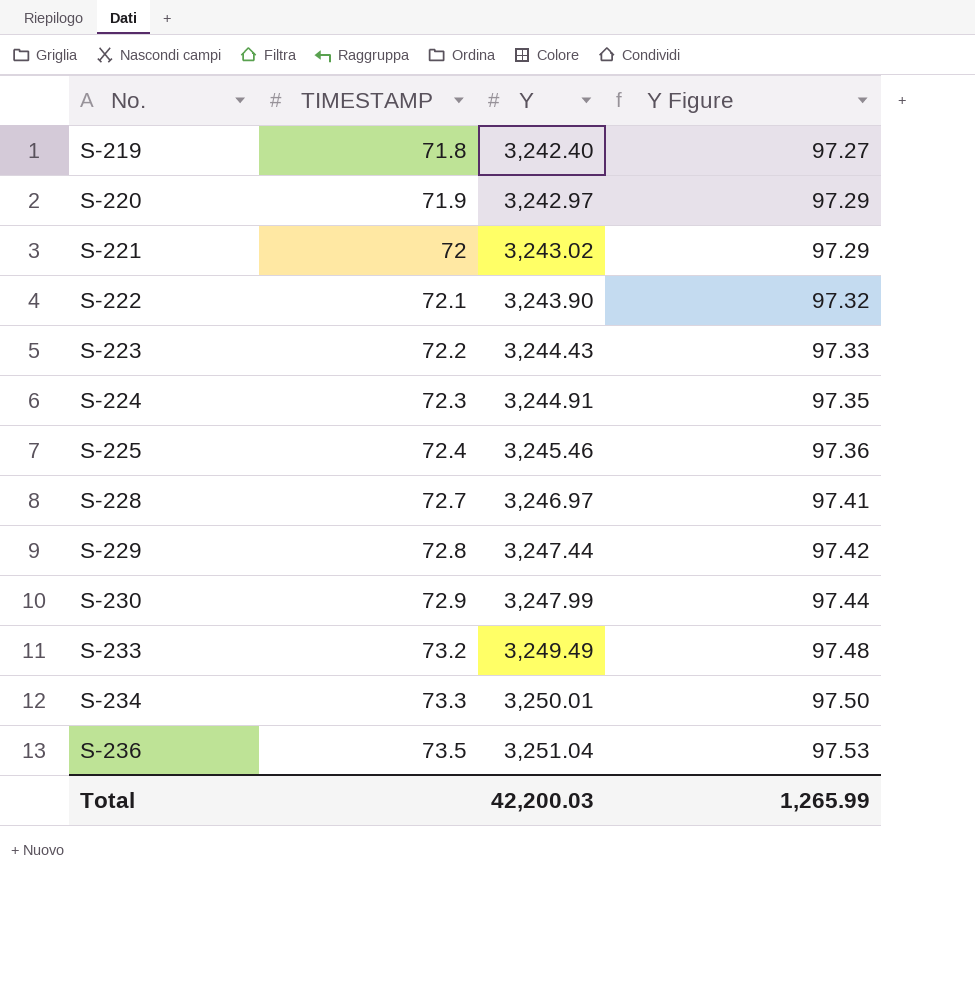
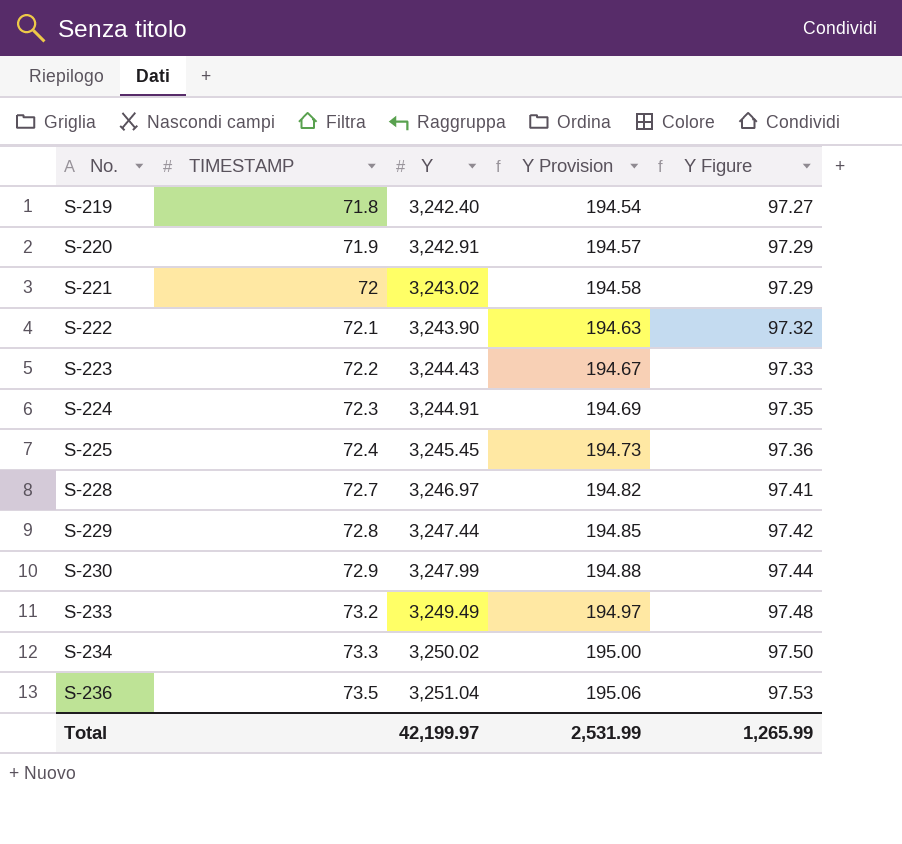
column Y Provision | formula: none -> [Y] * 0.06
S-220 | Y: 3,242.97 -> 3,242.91
S-225 | Y: 3,245.46 -> 3,245.45
S-234 | Y: 3,250.01 -> 3,250.02
Total | Y: 42,200.03 -> 42,199.97

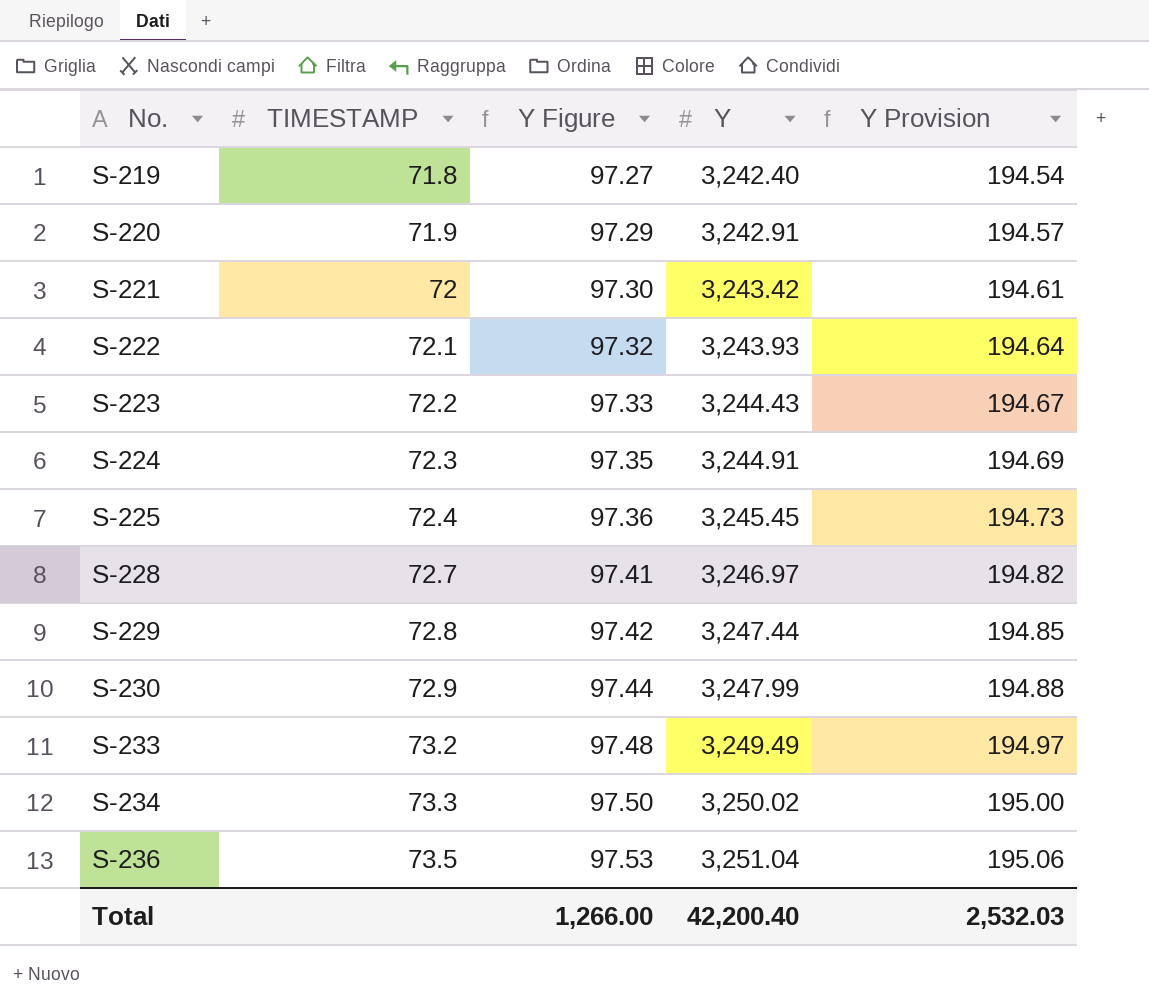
column Y Figure | position: 5 -> 3
S-221 | Y Figure: 97.29 -> 97.30
S-221 | Y: 3,243.02 -> 3,243.42
S-221 | Y Provision: 194.58 -> 194.61
S-222 | Y: 3,243.90 -> 3,243.93
S-222 | Y Provision: 194.63 -> 194.64
Total | Y Figure: 1,265.99 -> 1,266.00
Total | Y: 42,199.97 -> 42,200.40
Total | Y Provision: 2,531.99 -> 2,532.03

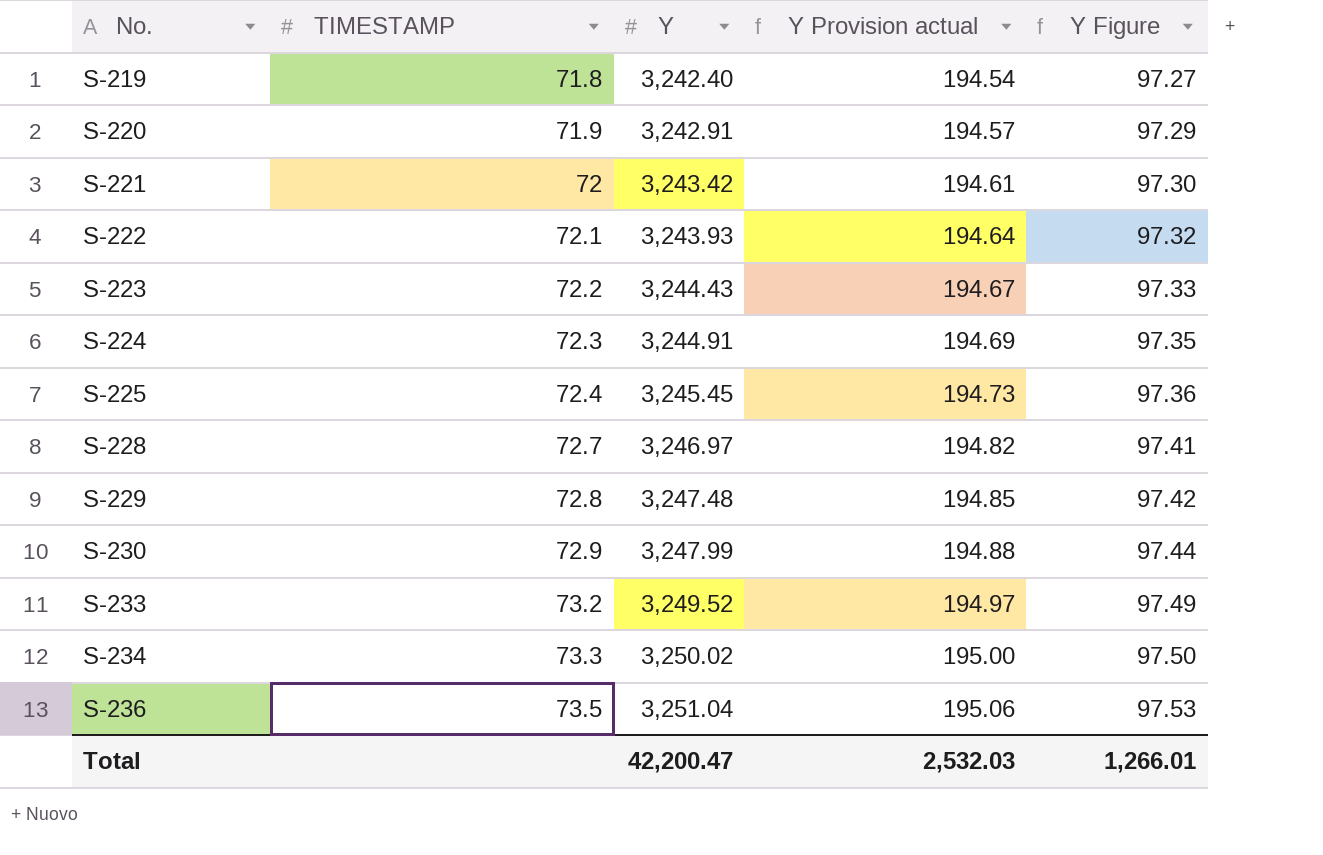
column name: Y Provision -> Y Provision actual
column Y Figure | position: 3 -> 5
S-229 | Y: 3,247.44 -> 3,247.48
S-233 | Y: 3,249.49 -> 3,249.52
S-233 | Y Figure: 97.48 -> 97.49
Total | Y: 42,200.40 -> 42,200.47
Total | Y Figure: 1,266.00 -> 1,266.01

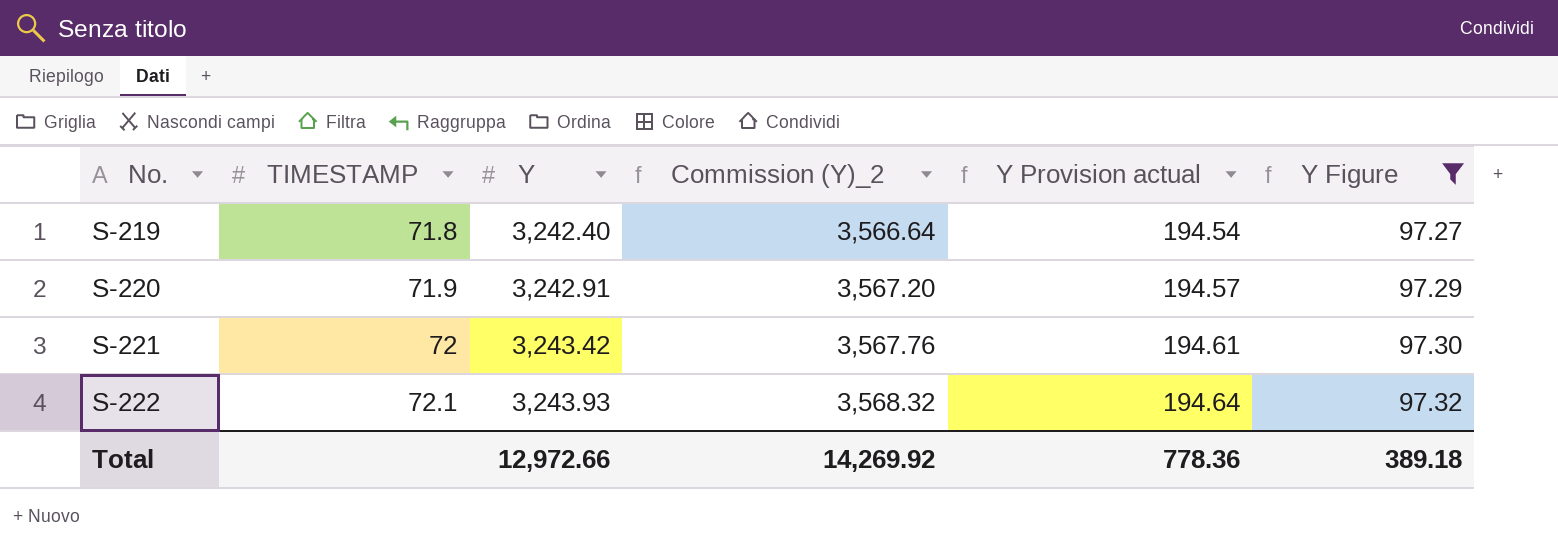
filter: none -> Y Figure <= 97.32
column Commission (Y)_2 | formula: none -> [Y] * 1.1
Total | Y: 42,200.47 -> 12,972.66
Total | Y Provision actual: 2,532.03 -> 778.36
Total | Y Figure: 1,266.01 -> 389.18

